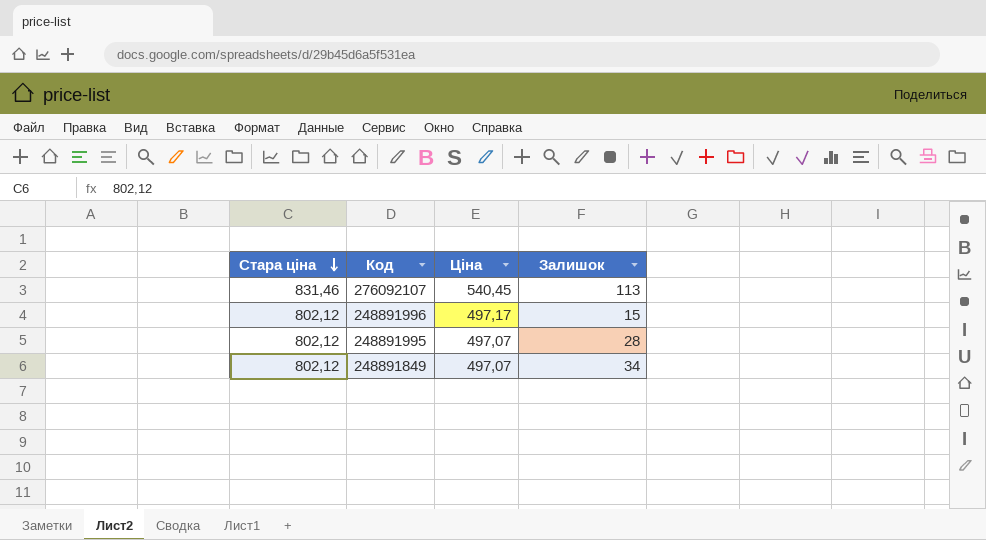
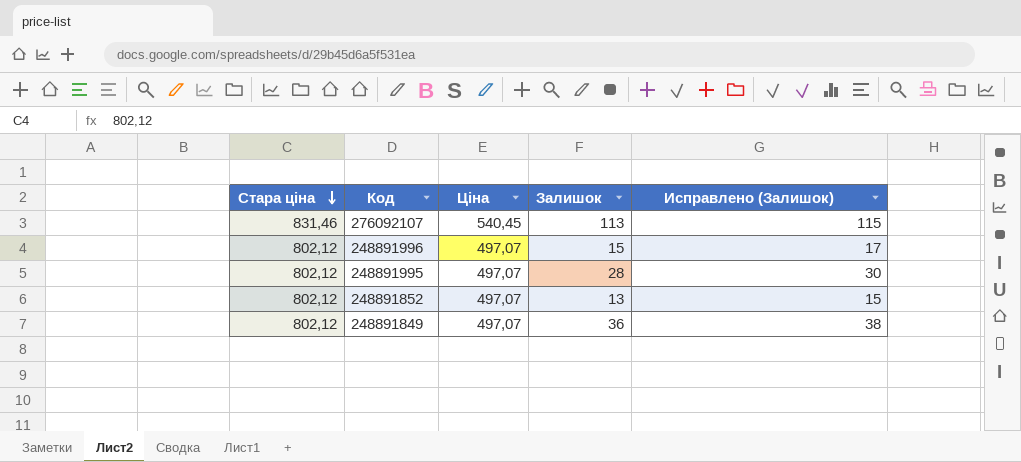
column Исправлено (Залишок) | formula: none -> [Залишок] + 2
248891996 | Ціна: 497,17 -> 497,07
row 248891852: none -> 802,12 | 497,07 | 13 | 15
248891849 | Залишок: 34 -> 36

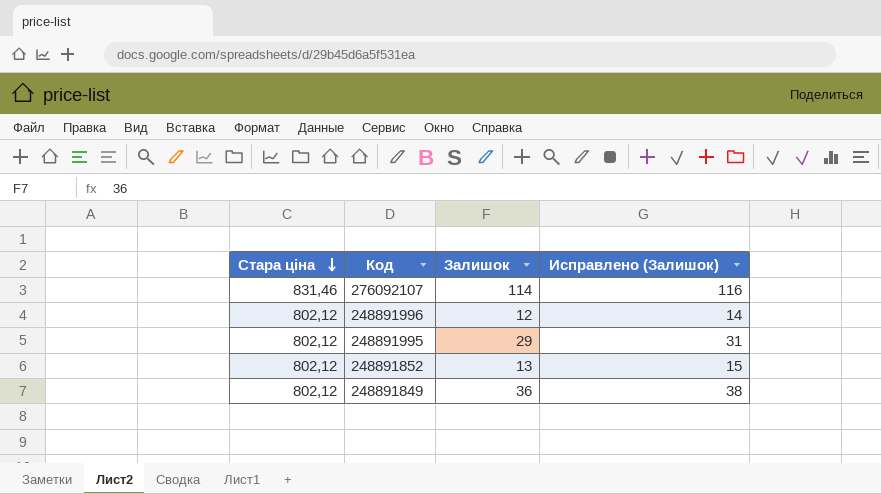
column Ціна | position: 3 -> none
276092107 | Залишок: 113 -> 114
276092107 | Исправлено (Залишок): 115 -> 116
248891996 | Залишок: 15 -> 12
248891996 | Исправлено (Залишок): 17 -> 14
248891995 | Залишок: 28 -> 29
248891995 | Исправлено (Залишок): 30 -> 31

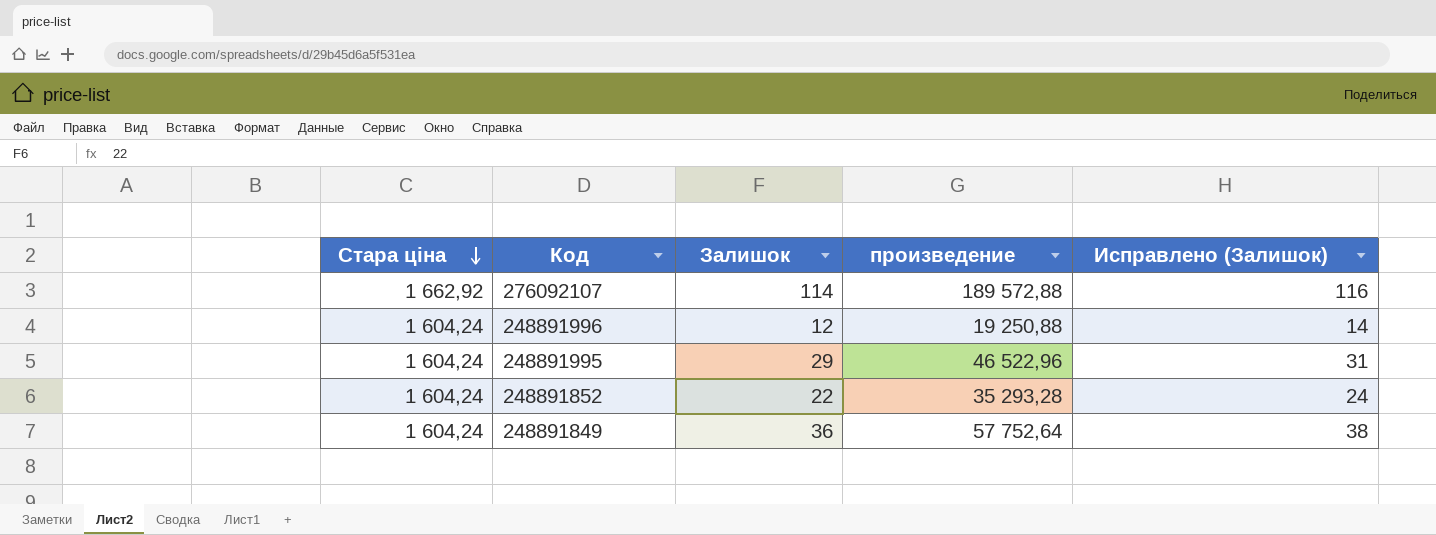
column произведение | formula: none -> [Стара ціна] * [Залишок]
276092107 | Стара ціна: 831,46 -> 1 662,92
248891996 | Стара ціна: 802,12 -> 1 604,24
248891995 | Стара ціна: 802,12 -> 1 604,24
248891852 | Стара ціна: 802,12 -> 1 604,24
248891852 | Залишок: 13 -> 22
248891852 | Исправлено (Залишок): 15 -> 24
248891849 | Стара ціна: 802,12 -> 1 604,24

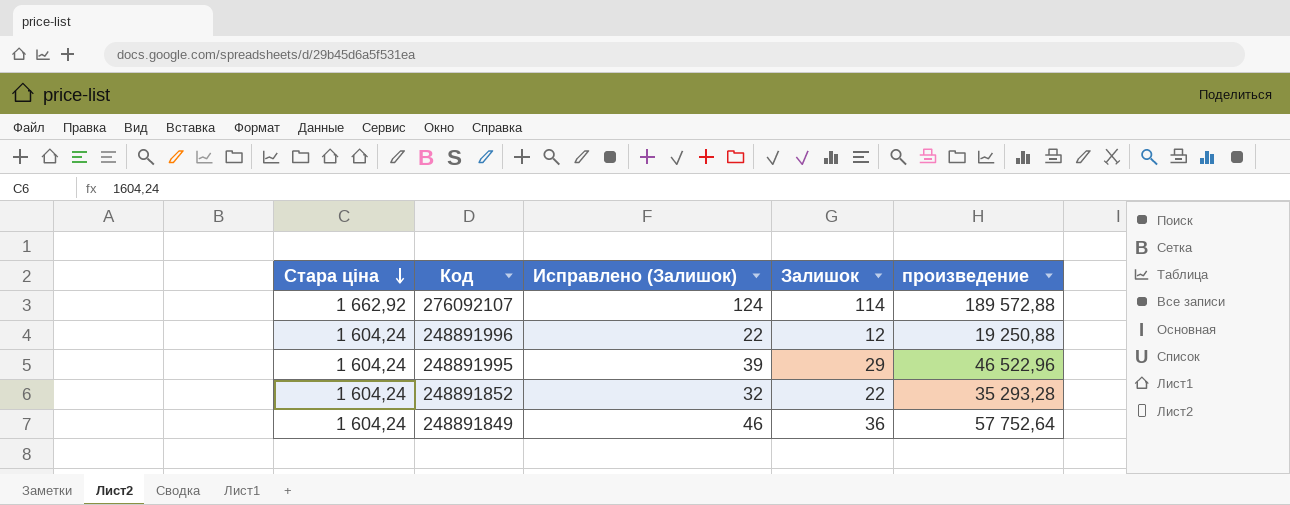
column Исправлено (Залишок) | formula: [Залишок] + 2 -> [Залишок] + 10
column Исправлено (Залишок) | position: 5 -> 3

